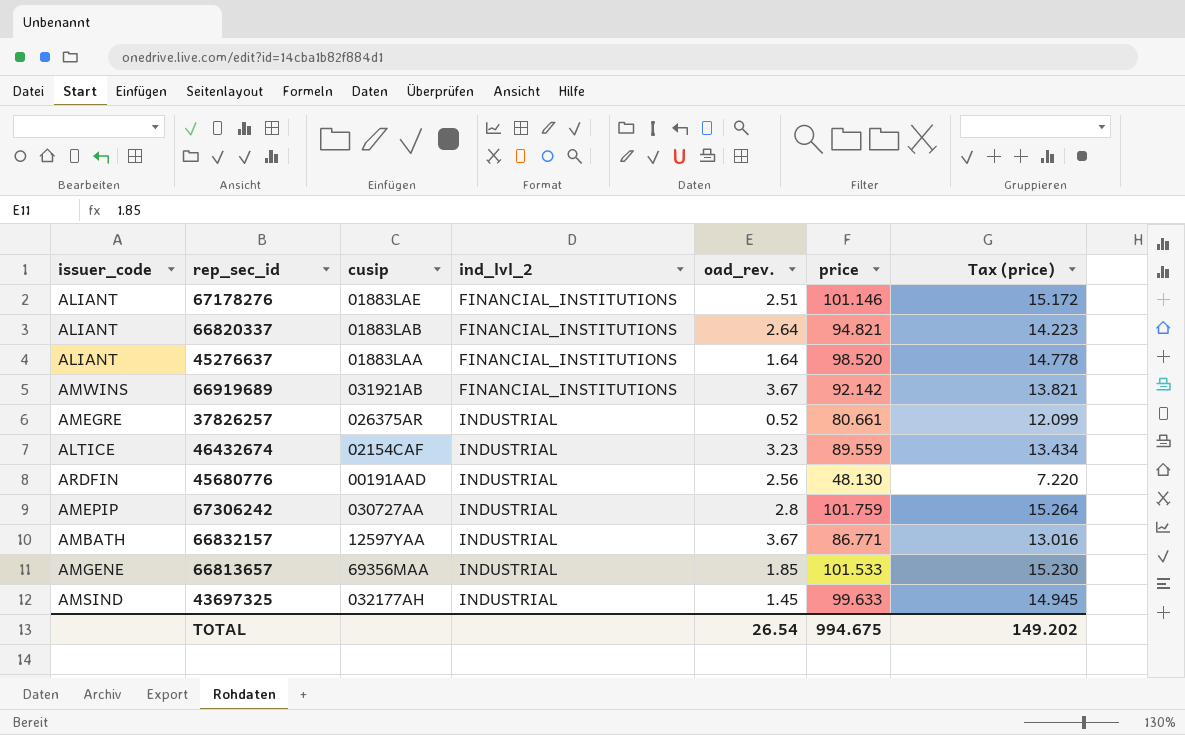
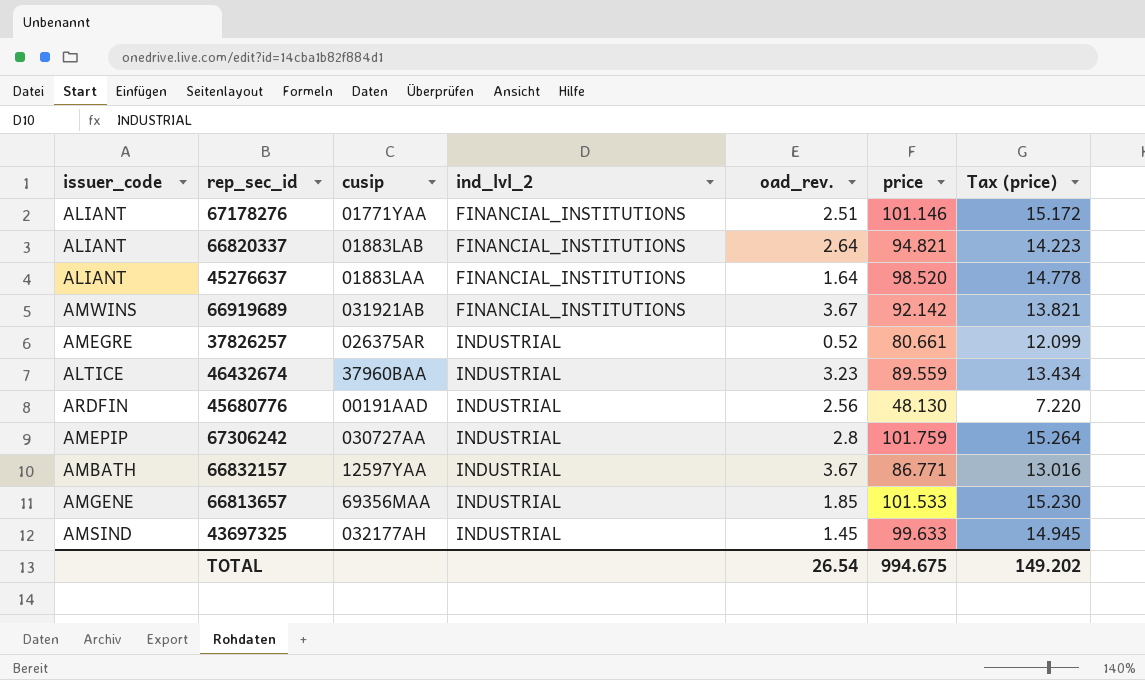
67178276 | cusip: 01883LAE -> 01771YAA
46432674 | cusip: 02154CAF -> 37960BAA

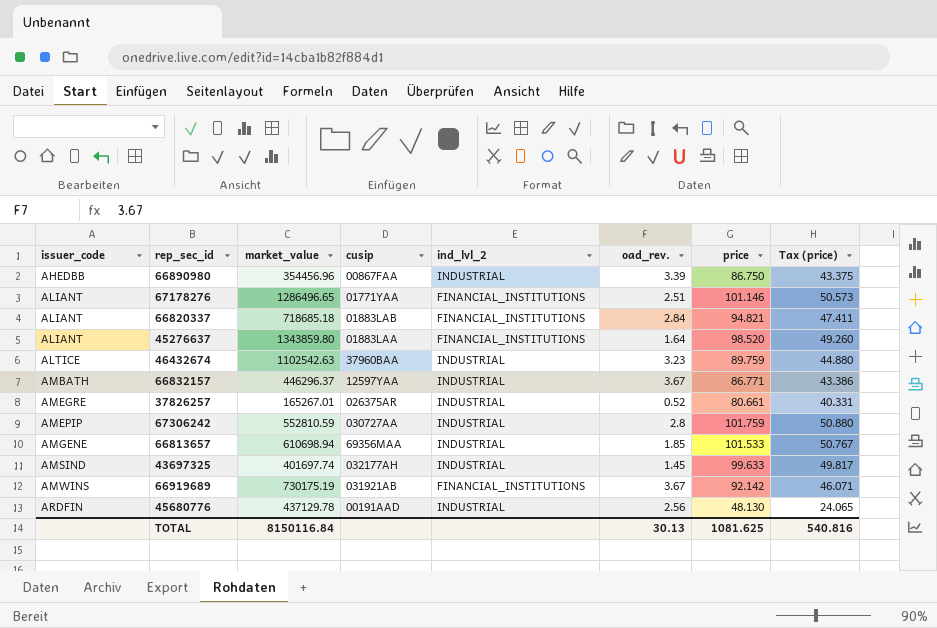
row order: ind_lvl_2 ascending -> issuer_code ascending
column market_value | position: none -> 3
column Tax (price) | formula: [price] * 0.15 -> [price] * 0.5
row 66890980: none -> AHEDBB | 354456.96 | 00867FAA | INDUSTRIAL | 3.39 | 86.750 | 43.375
66820337 | oad_rev.: 2.64 -> 2.84
46432674 | price: 89.559 -> 89.759
TOTAL | oad_rev.: 26.54 -> 30.13
TOTAL | price: 994.675 -> 1081.625
TOTAL | Tax (price): 149.202 -> 540.816

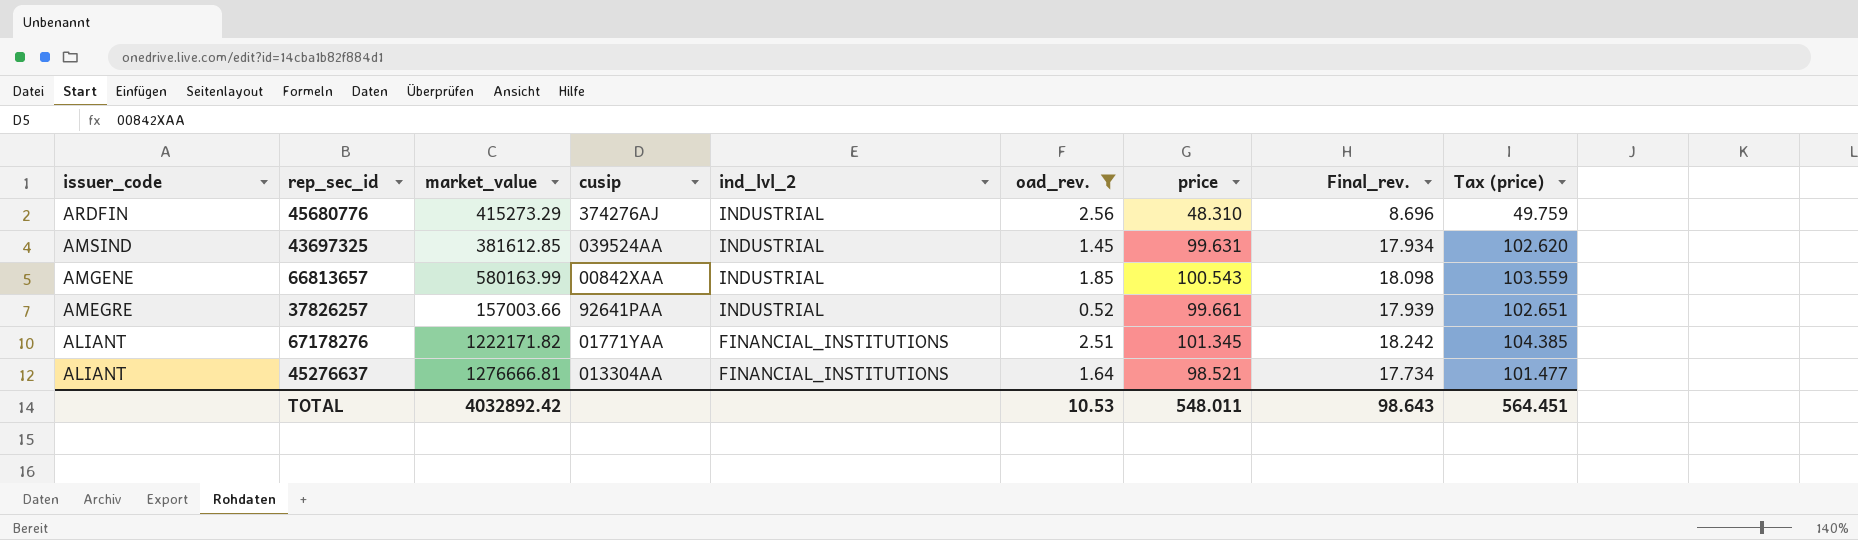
filter: none -> oad_rev. <= 2.56
row order: issuer_code ascending -> issuer_code descending
column Final_rev. | formula: none -> [price] * 0.18
column Tax (price) | formula: [price] * 0.5 -> [price] * 1.03
45680776 | market_value: 437129.78 -> 415273.29
45680776 | cusip: 00191AAD -> 374276AJ
45680776 | price: 48.130 -> 48.310
43697325 | market_value: 401697.74 -> 381612.85
43697325 | cusip: 032177AH -> 039524AA
43697325 | price: 99.633 -> 99.631
66813657 | market_value: 610698.94 -> 580163.99
66813657 | cusip: 69356MAA -> 00842XAA
66813657 | price: 101.533 -> 100.543
37826257 | market_value: 165267.01 -> 157003.66
37826257 | cusip: 026375AR -> 92641PAA
37826257 | price: 80.661 -> 99.661
67178276 | market_value: 1286496.65 -> 1222171.82
67178276 | price: 101.146 -> 101.345
45276637 | market_value: 1343859.80 -> 1276666.81
45276637 | cusip: 01883LAA -> 013304AA
45276637 | price: 98.520 -> 98.521
TOTAL | market_value: 8150116.84 -> 4032892.42
TOTAL | oad_rev.: 30.13 -> 10.53
TOTAL | price: 1081.625 -> 548.011
TOTAL | Tax (price): 540.816 -> 564.451

